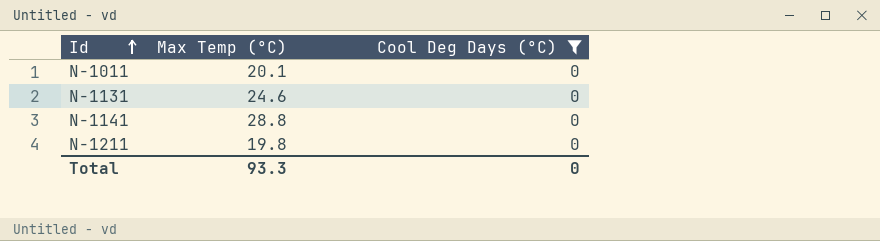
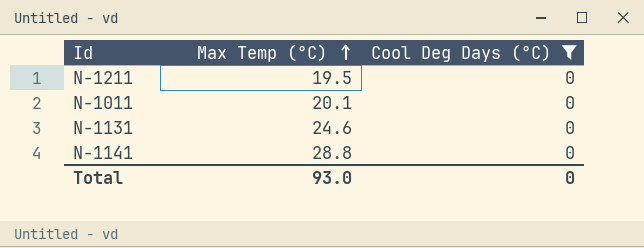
row order: Id ascending -> Max Temp (°C) ascending
N-1211 | Max Temp (°C): 19.8 -> 19.5
Total | Max Temp (°C): 93.3 -> 93.0

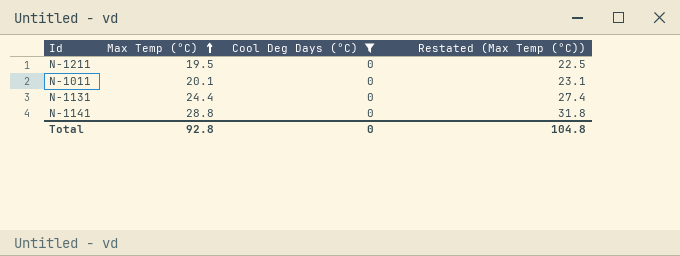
column Restated (Max Temp (°C)) | formula: none -> [Max Temp (°C)] + 3
N-1131 | Max Temp (°C): 24.6 -> 24.4
Total | Max Temp (°C): 93.0 -> 92.8

